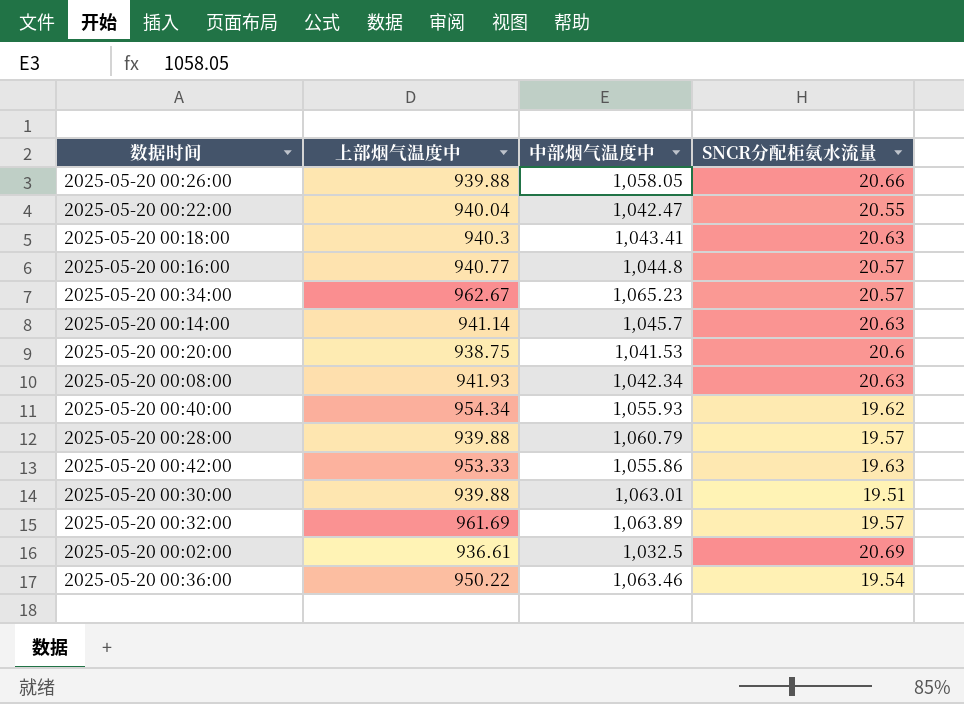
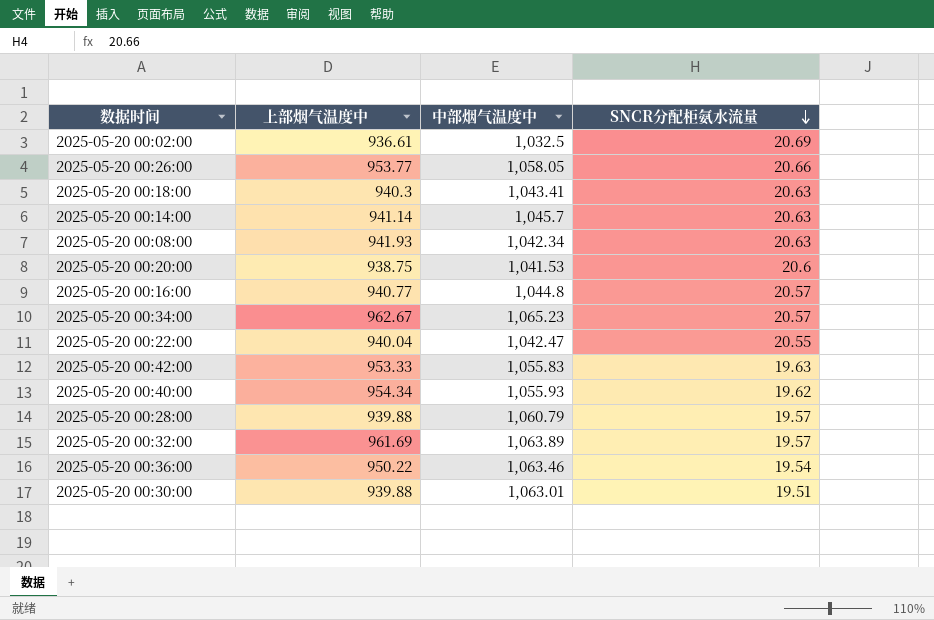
row order: none -> SNCR分配柜氨水流量 descending
2025-05-20 00:26:00 | 上部烟气温度中: 939.88 -> 953.77
2025-05-20 00:42:00 | 中部烟气温度中: 1,055.86 -> 1,055.83

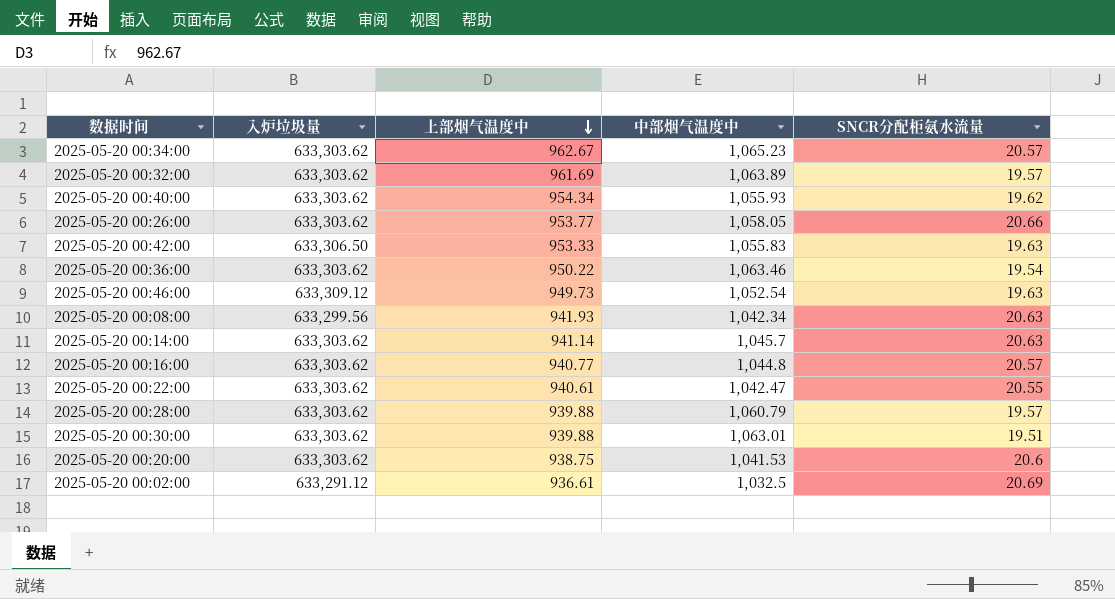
row order: SNCR分配柜氨水流量 descending -> 上部烟气温度中 descending
column 入炉垃圾量 | position: none -> 2
row 2025-05-20 00:18:00: 940.3 | 1,043.41 | 20.63 -> none
row 2025-05-20 00:46:00: none -> 633,309.12 | 949.73 | 1,052.54 | 19.63
2025-05-20 00:22:00 | 上部烟气温度中: 940.04 -> 940.61

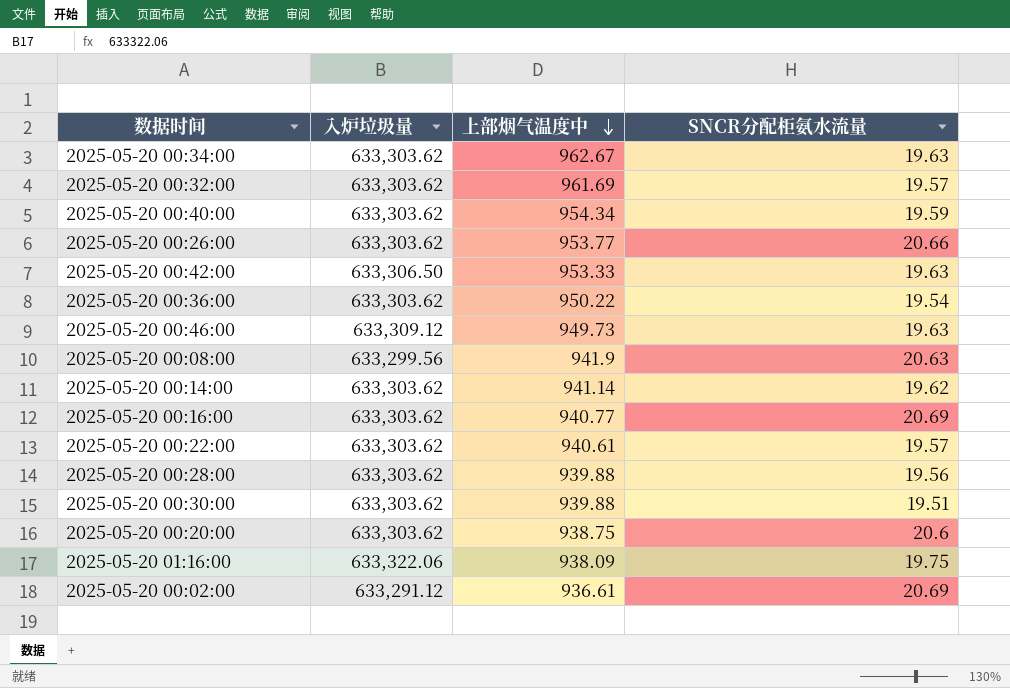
column 中部烟气温度中 | position: 4 -> none
2025-05-20 00:34:00 | SNCR分配柜氨水流量: 20.57 -> 19.63
2025-05-20 00:40:00 | SNCR分配柜氨水流量: 19.62 -> 19.59
2025-05-20 00:08:00 | 上部烟气温度中: 941.93 -> 941.9
2025-05-20 00:14:00 | SNCR分配柜氨水流量: 20.63 -> 19.62
2025-05-20 00:16:00 | SNCR分配柜氨水流量: 20.57 -> 20.69
2025-05-20 00:22:00 | SNCR分配柜氨水流量: 20.55 -> 19.57
2025-05-20 00:28:00 | SNCR分配柜氨水流量: 19.57 -> 19.56
row 2025-05-20 01:16:00: none -> 633,322.06 | 938.09 | 19.75

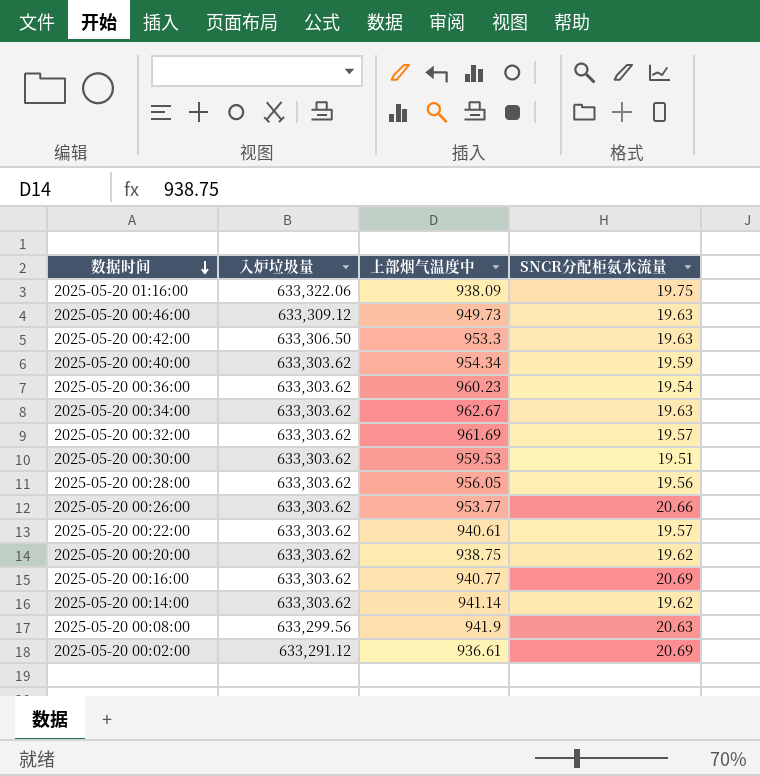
row order: 上部烟气温度中 descending -> 数据时间 descending
2025-05-20 00:42:00 | 上部烟气温度中: 953.33 -> 953.3
2025-05-20 00:36:00 | 上部烟气温度中: 950.22 -> 960.23
2025-05-20 00:30:00 | 上部烟气温度中: 939.88 -> 959.53
2025-05-20 00:28:00 | 上部烟气温度中: 939.88 -> 956.05
2025-05-20 00:20:00 | SNCR分配柜氨水流量: 20.6 -> 19.62

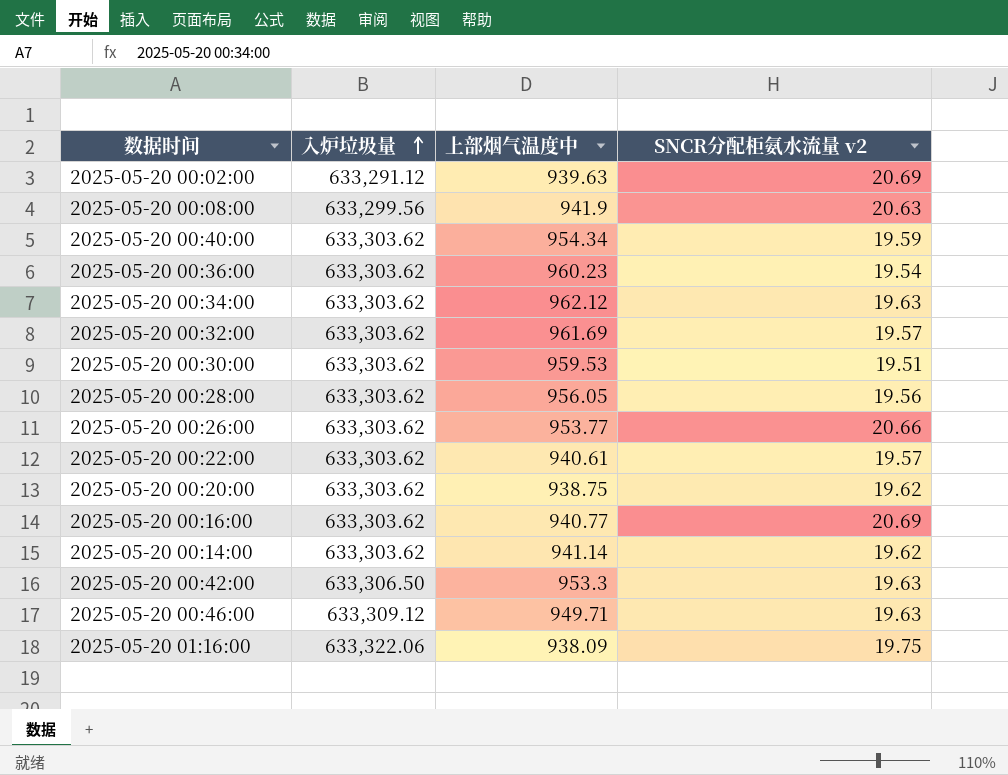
row order: 数据时间 descending -> 入炉垃圾量 ascending
column name: SNCR分配柜氨水流量 -> SNCR分配柜氨水流量 v2
2025-05-20 00:02:00 | 上部烟气温度中: 936.61 -> 939.63
2025-05-20 00:34:00 | 上部烟气温度中: 962.67 -> 962.12
2025-05-20 00:46:00 | 上部烟气温度中: 949.73 -> 949.71

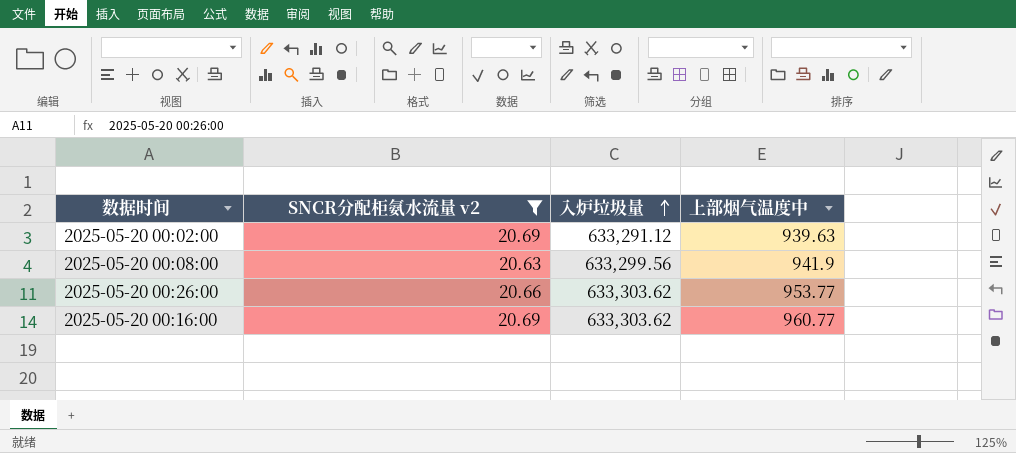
filter: none -> SNCR分配柜氨水流量 v2 >= 20.63
column SNCR分配柜氨水流量 v2 | position: 4 -> 2
2025-05-20 00:16:00 | 上部烟气温度中: 940.77 -> 960.77

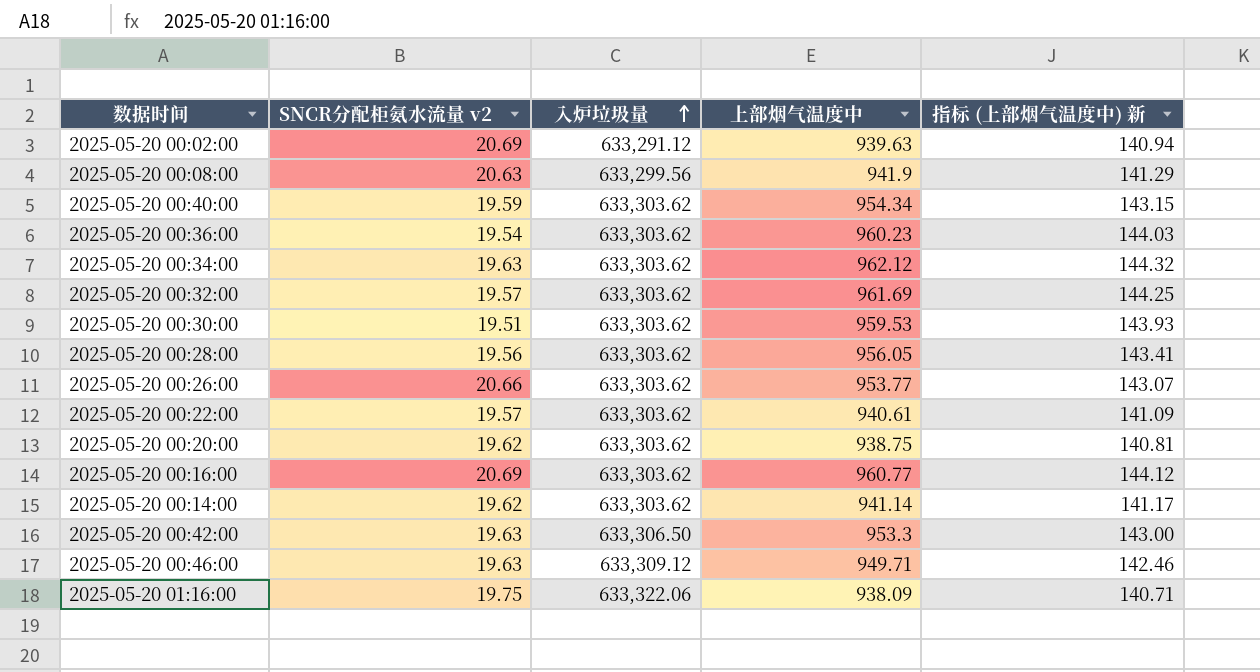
filter: SNCR分配柜氨水流量 v2 >= 20.63 -> none
column 指标 (上部烟气温度中) 新 | formula: none -> [上部烟气温度中] * 0.15

